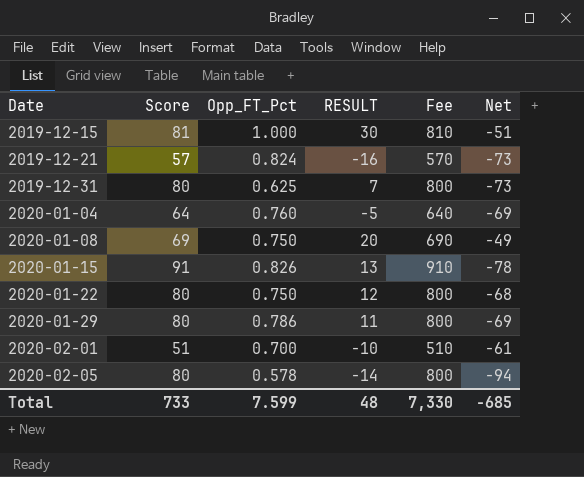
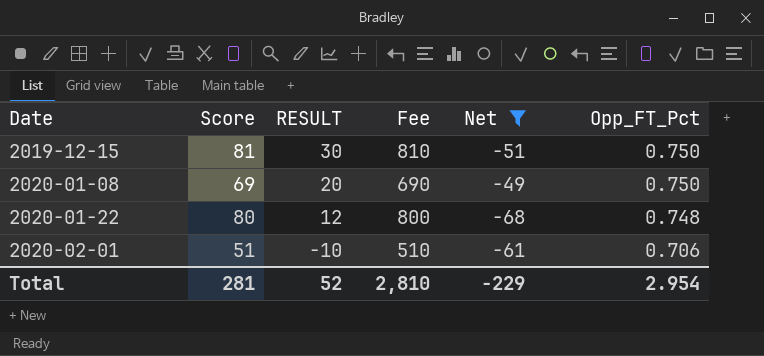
filter: none -> Net >= -68
column Opp_FT_Pct | position: 3 -> 6
2019-12-15 | Opp_FT_Pct: 1.000 -> 0.750
2020-01-22 | Opp_FT_Pct: 0.750 -> 0.748
2020-02-01 | Opp_FT_Pct: 0.700 -> 0.706
Total | Score: 733 -> 281
Total | RESULT: 48 -> 52
Total | Fee: 7,330 -> 2,810
Total | Net: -685 -> -229
Total | Opp_FT_Pct: 7.599 -> 2.954

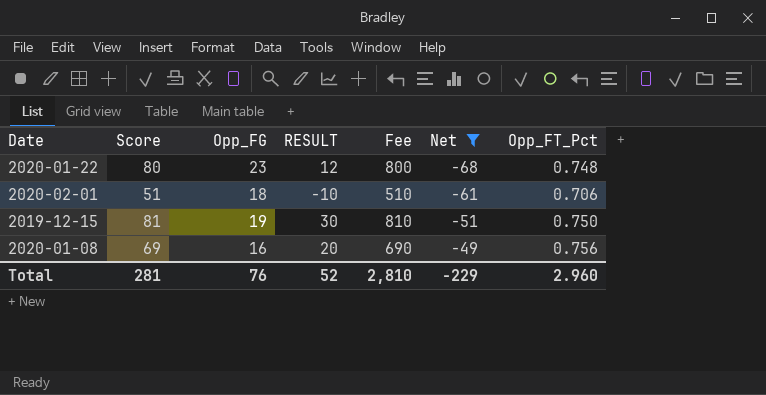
row order: Date ascending -> Net ascending
column Opp_FG | position: none -> 3
2020-01-08 | Opp_FT_Pct: 0.750 -> 0.756
Total | Opp_FT_Pct: 2.954 -> 2.960

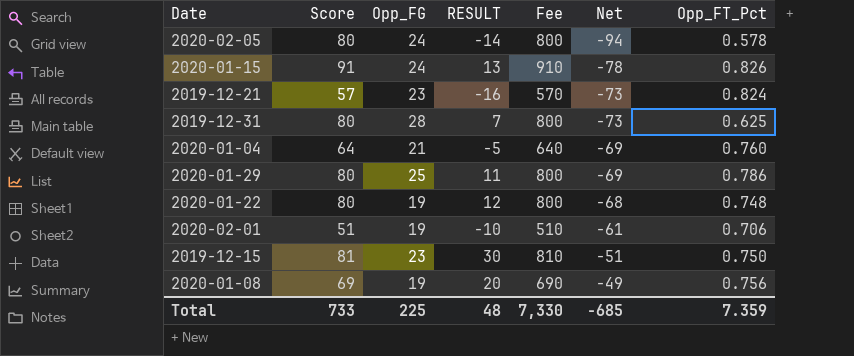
filter: Net >= -68 -> none
2020-01-22 | Opp_FG: 23 -> 19
2020-02-01 | Opp_FG: 18 -> 19
2019-12-15 | Opp_FG: 19 -> 23
2020-01-08 | Opp_FG: 16 -> 19
Total | Score: 281 -> 733
Total | Opp_FG: 76 -> 225
Total | RESULT: 52 -> 48
Total | Fee: 2,810 -> 7,330
Total | Net: -229 -> -685
Total | Opp_FT_Pct: 2.960 -> 7.359

